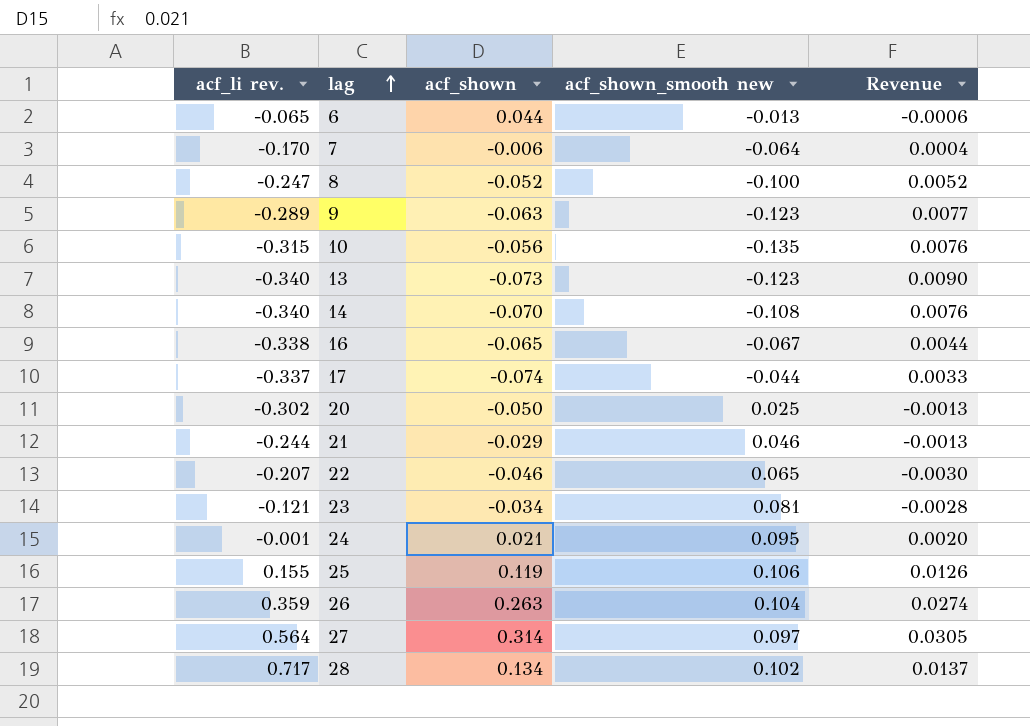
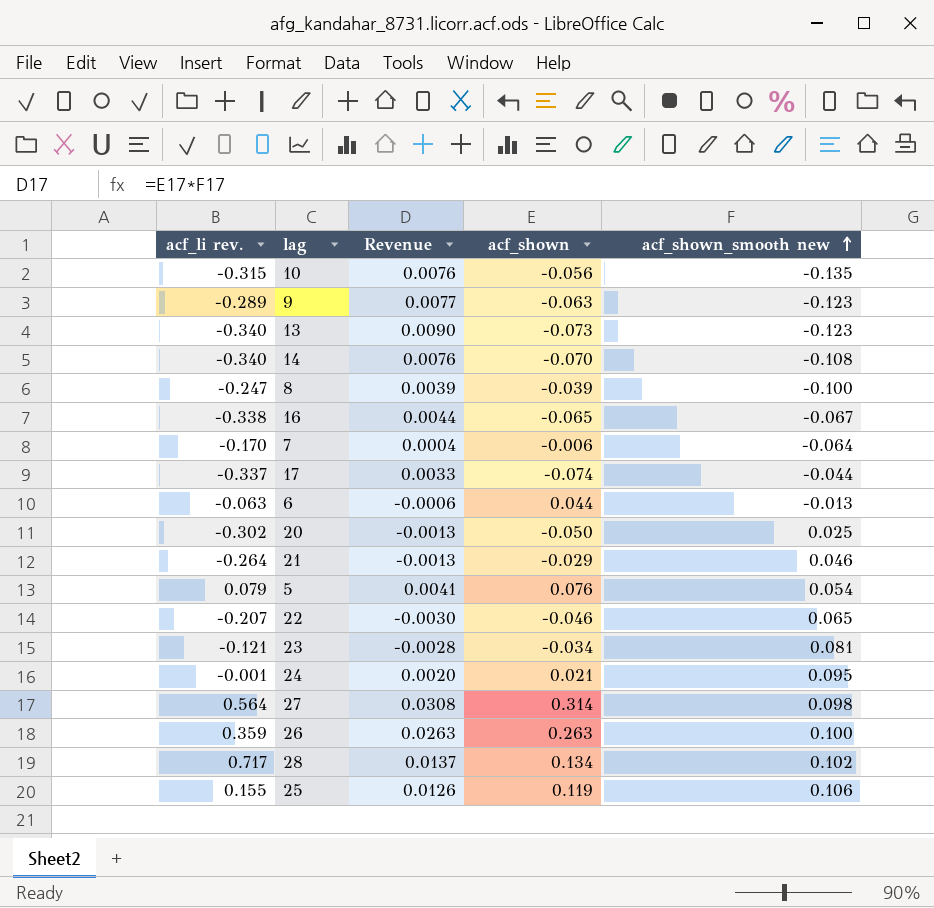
row order: lag ascending -> acf_shown_smooth new ascending
column Revenue | position: 5 -> 3
8 | Revenue: 0.0052 -> 0.0039
8 | acf_shown: -0.052 -> -0.039
6 | acf_li rev.: -0.065 -> -0.063
21 | acf_li rev.: -0.244 -> -0.264
row 5: none -> 0.079 | 0.0041 | 0.076 | 0.054
27 | Revenue: 0.0305 -> 0.0308
27 | acf_shown_smooth new: 0.097 -> 0.098
26 | Revenue: 0.0274 -> 0.0263
26 | acf_shown_smooth new: 0.104 -> 0.100

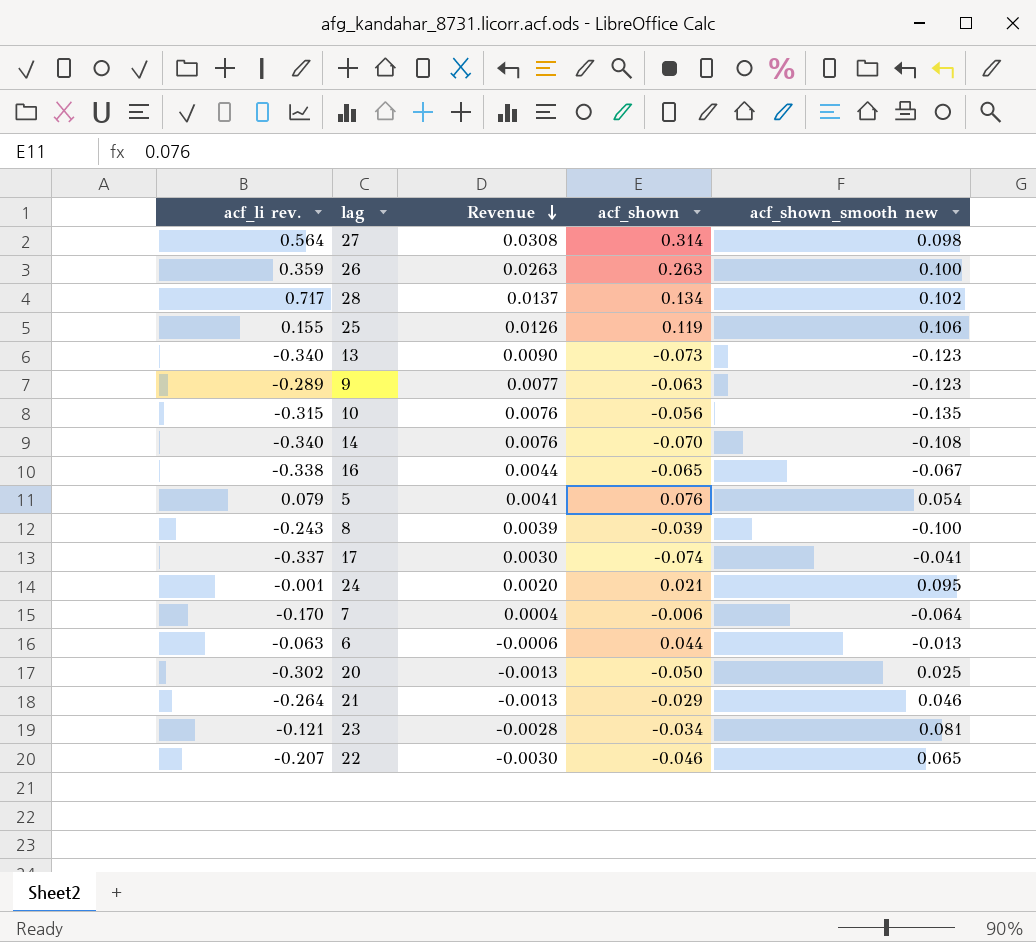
row order: acf_shown_smooth new ascending -> Revenue descending
8 | acf_li rev.: -0.247 -> -0.243
17 | Revenue: 0.0033 -> 0.0030
17 | acf_shown_smooth new: -0.044 -> -0.041

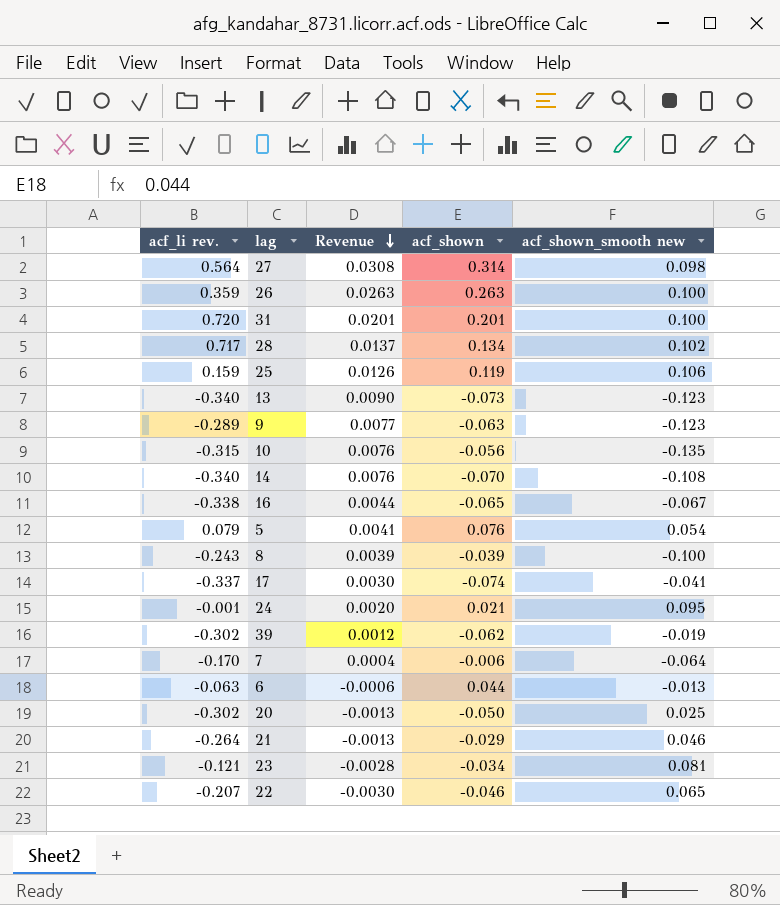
row 31: none -> 0.720 | 0.0201 | 0.201 | 0.100
25 | acf_li rev.: 0.155 -> 0.159
row 39: none -> -0.302 | 0.0012 | -0.062 | -0.019

